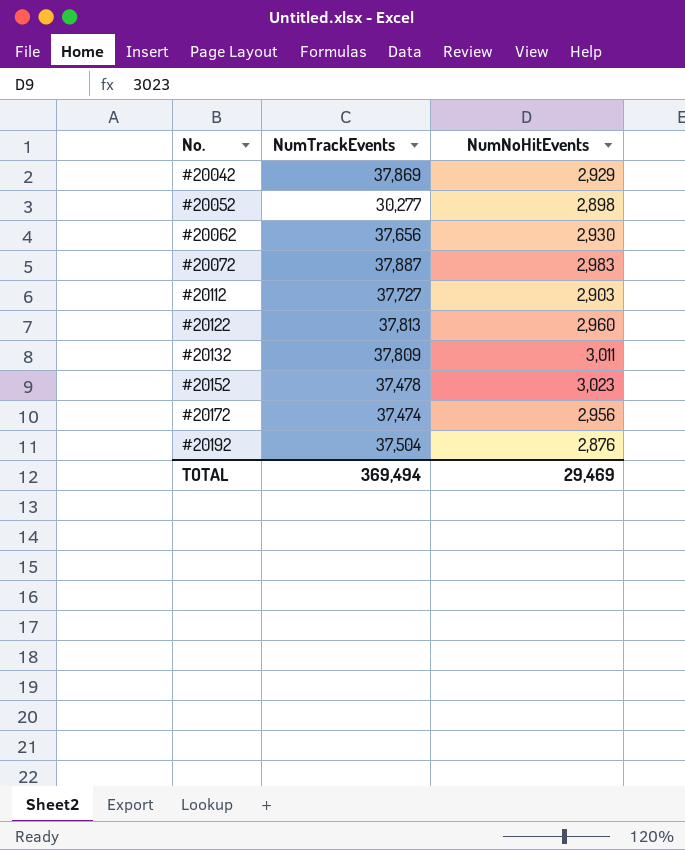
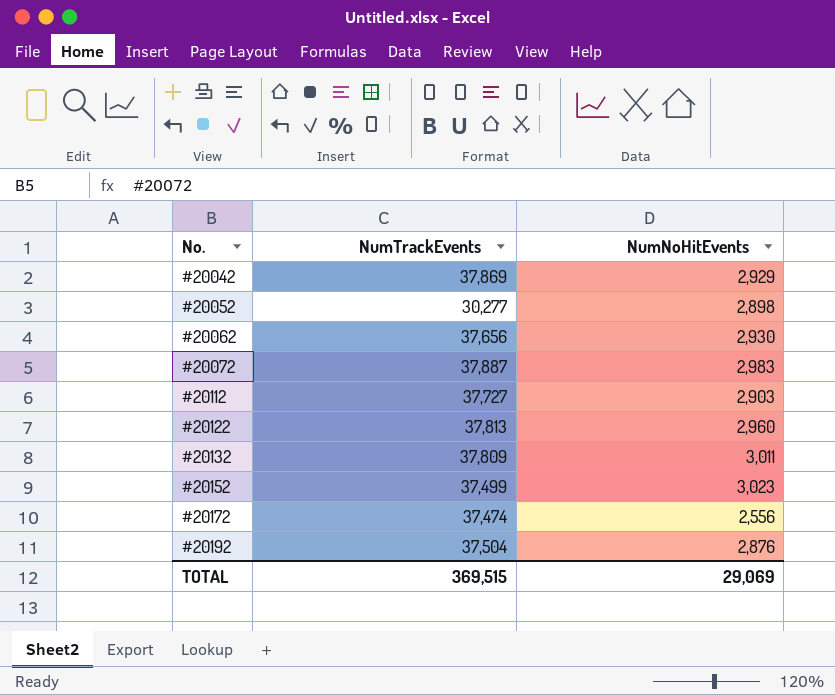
#20152 | NumTrackEvents: 37,478 -> 37,499
#20172 | NumNoHitEvents: 2,956 -> 2,556
TOTAL | NumTrackEvents: 369,494 -> 369,515
TOTAL | NumNoHitEvents: 29,469 -> 29,069

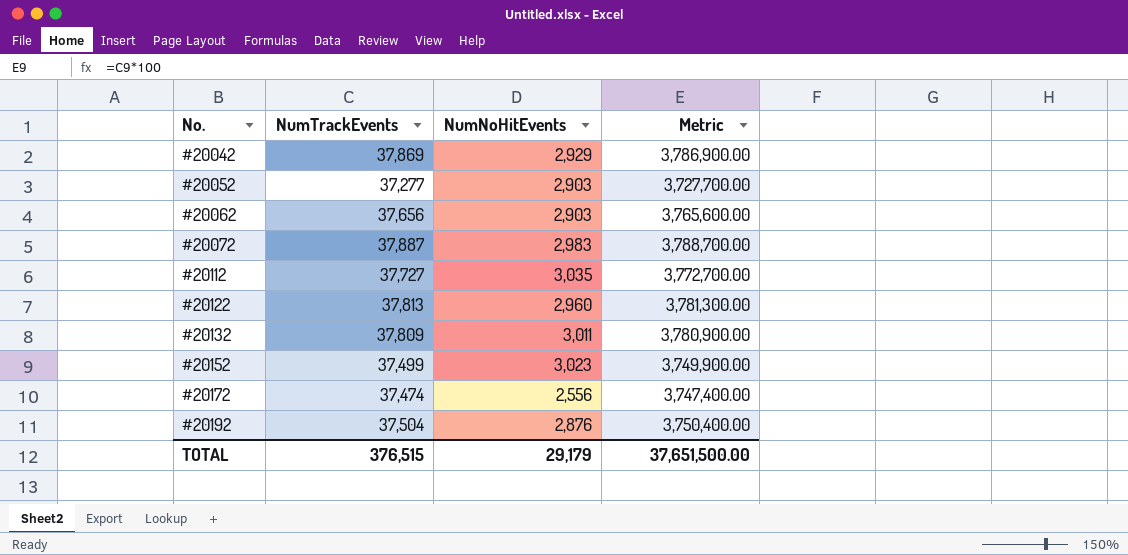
column Metric | formula: none -> [NumTrackEvents] * 100
#20052 | NumTrackEvents: 30,277 -> 37,277
#20052 | NumNoHitEvents: 2,898 -> 2,903
#20062 | NumNoHitEvents: 2,930 -> 2,903
#20112 | NumNoHitEvents: 2,903 -> 3,035
TOTAL | NumTrackEvents: 369,515 -> 376,515
TOTAL | NumNoHitEvents: 29,069 -> 29,179

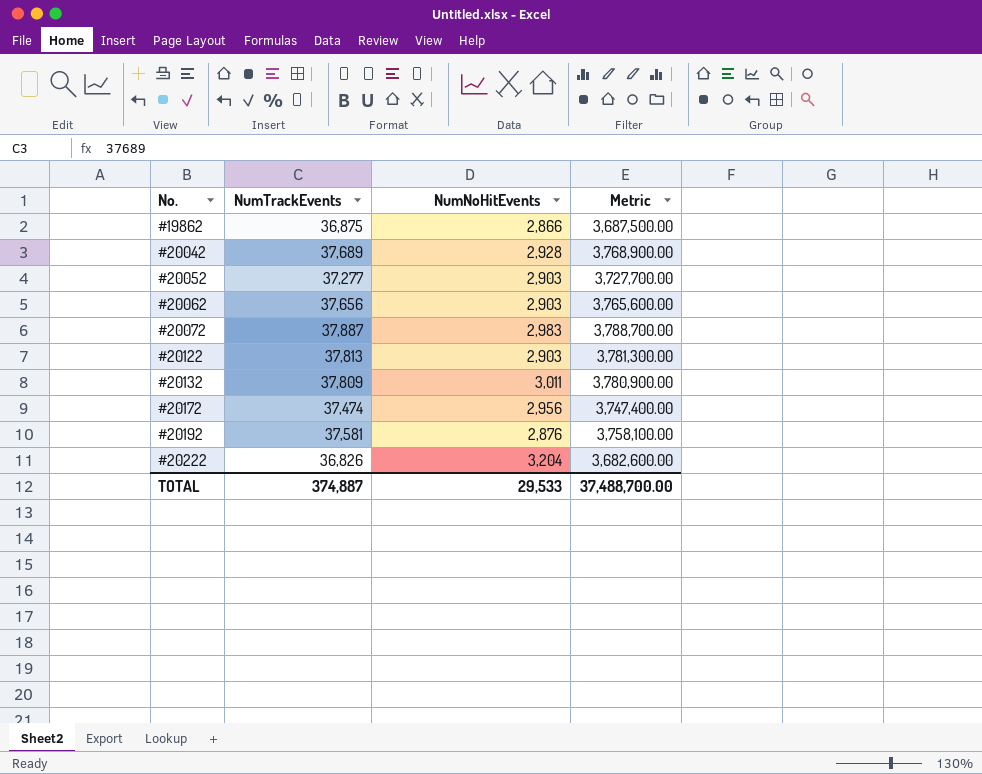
row #20112: 37,727 | 3,035 | 3,772,700.00 -> none
row #20152: 37,499 | 3,023 | 3,749,900.00 -> none
row #19862: none -> 36,875 | 2,866 | 3,687,500.00
#20042 | NumTrackEvents: 37,869 -> 37,689
#20042 | NumNoHitEvents: 2,929 -> 2,928
#20042 | Metric: 3,786,900.00 -> 3,768,900.00
#20122 | NumNoHitEvents: 2,960 -> 2,903
#20172 | NumNoHitEvents: 2,556 -> 2,956
#20192 | NumTrackEvents: 37,504 -> 37,581
#20192 | Metric: 3,750,400.00 -> 3,758,100.00
row #20222: none -> 36,826 | 3,204 | 3,682,600.00
TOTAL | NumTrackEvents: 376,515 -> 374,887
TOTAL | NumNoHitEvents: 29,179 -> 29,533
TOTAL | Metric: 37,651,500.00 -> 37,488,700.00

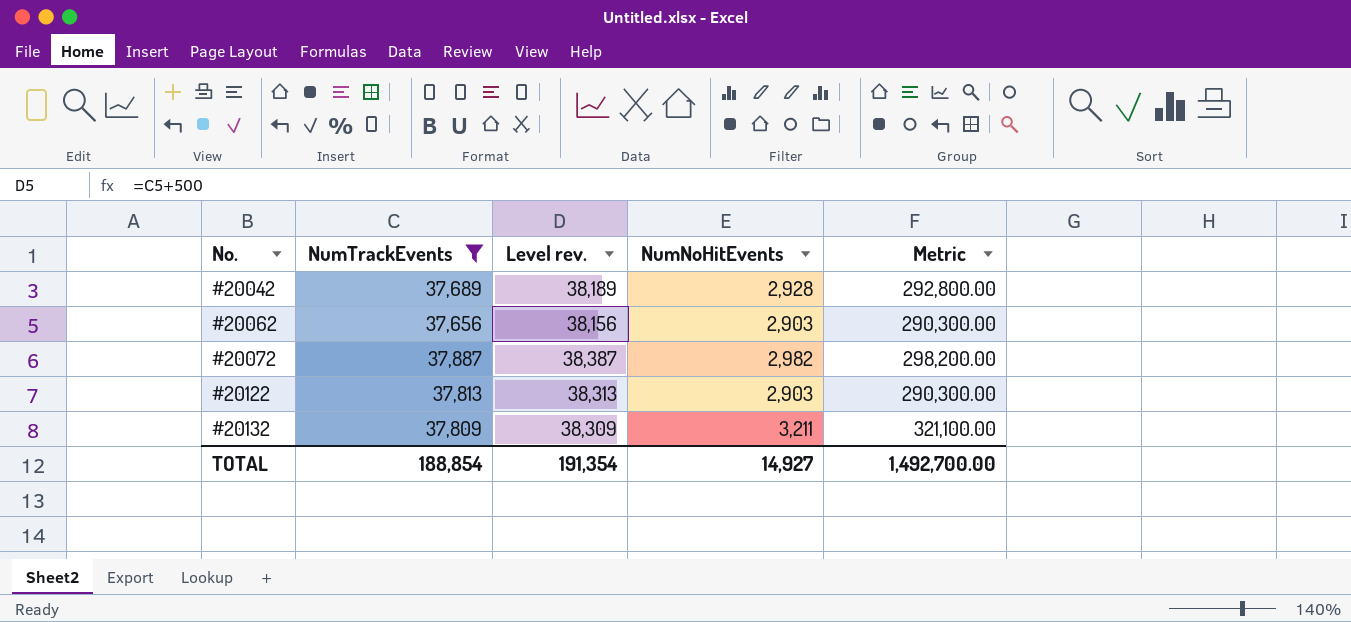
filter: none -> NumTrackEvents >= 37,656
column Level rev. | formula: none -> [NumTrackEvents] + 500
column Metric | formula: [NumTrackEvents] * 100 -> [NumNoHitEvents] * 100
#20072 | NumNoHitEvents: 2,983 -> 2,982
#20132 | NumNoHitEvents: 3,011 -> 3,211
TOTAL | NumTrackEvents: 374,887 -> 188,854
TOTAL | NumNoHitEvents: 29,533 -> 14,927
TOTAL | Metric: 37,488,700.00 -> 1,492,700.00

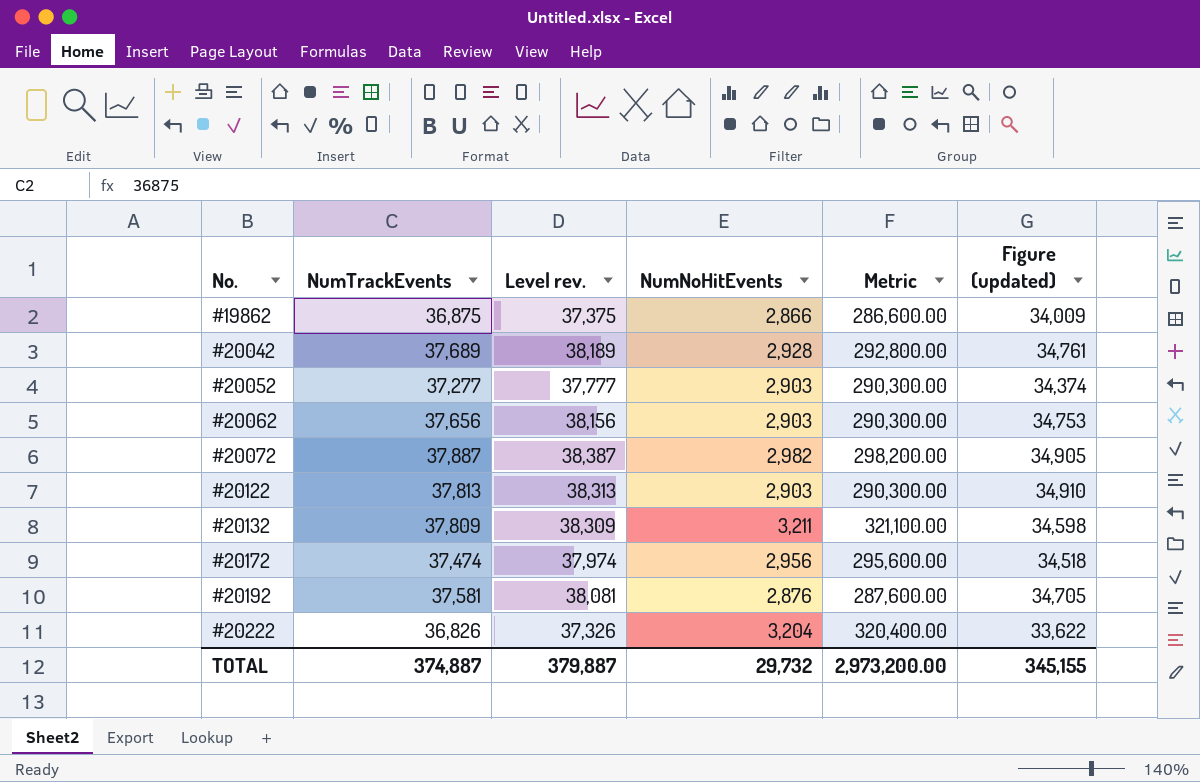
filter: NumTrackEvents >= 37,656 -> none
column Figure (updated) | formula: none -> [NumTrackEvents] - [NumNoHitEvents]
TOTAL | NumTrackEvents: 188,854 -> 374,887
TOTAL | Level rev.: 191,354 -> 379,887
TOTAL | NumNoHitEvents: 14,927 -> 29,732
TOTAL | Metric: 1,492,700.00 -> 2,973,200.00

